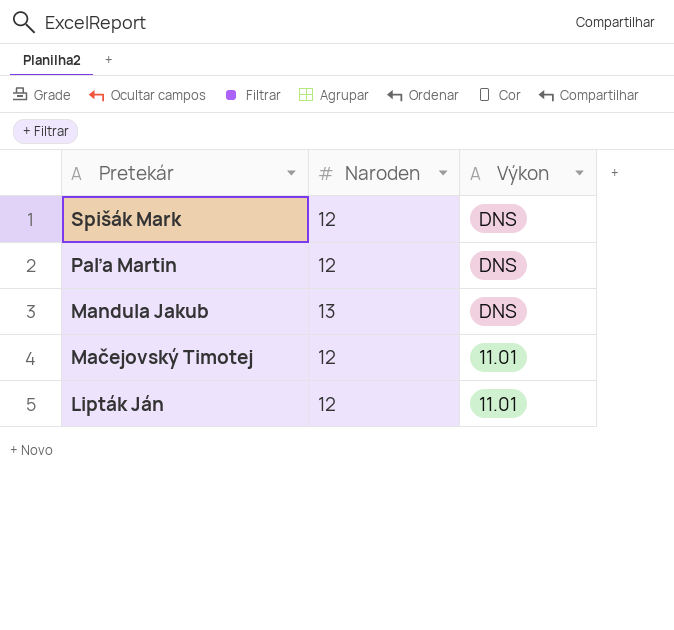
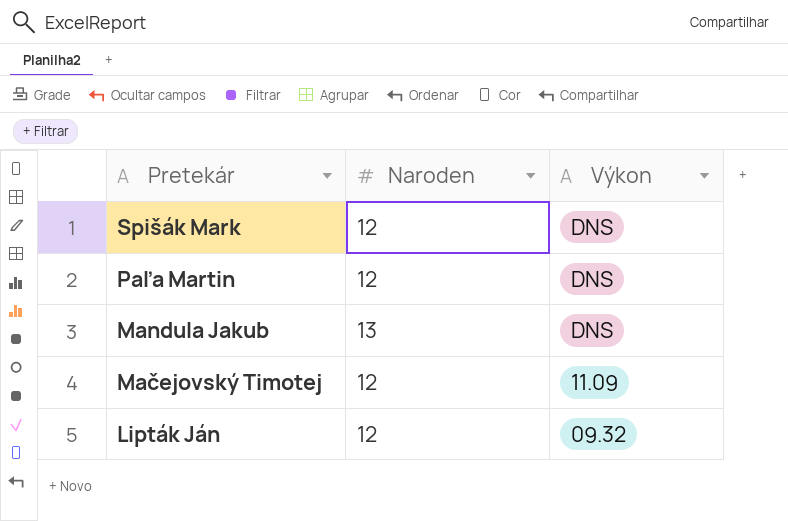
Mačejovský Timotej | Výkon: 11.01 -> 11.09
Lipták Ján | Výkon: 11.01 -> 09.32

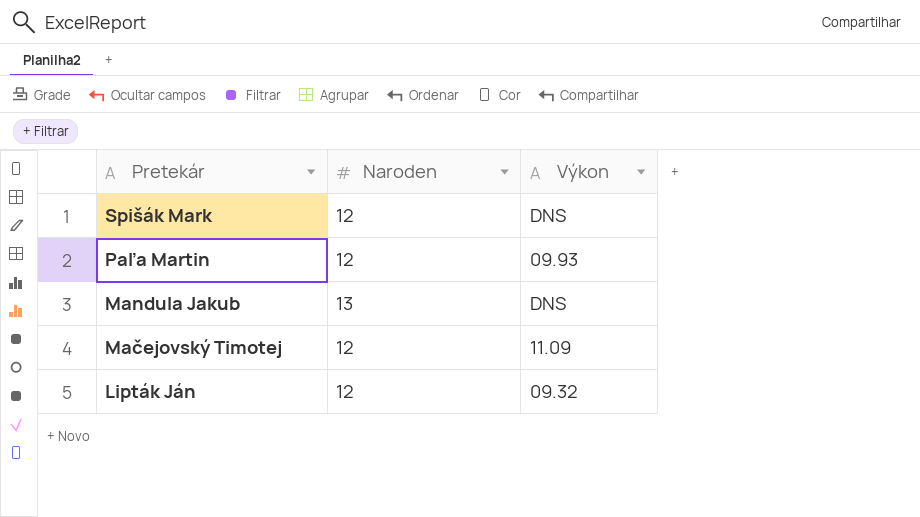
Paľa Martin | Výkon: DNS -> 09.93

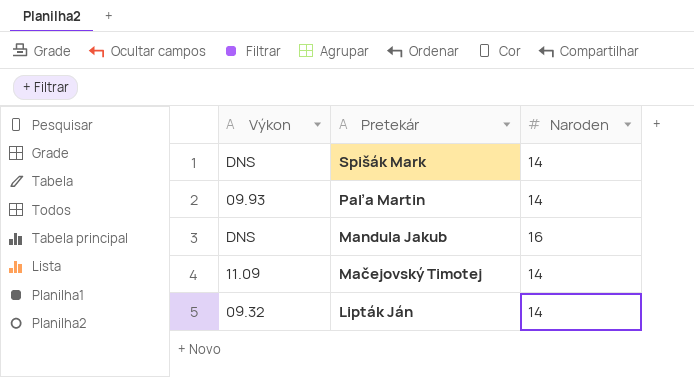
column Výkon | position: 3 -> 1
Spišák Mark | Naroden: 12 -> 14
Paľa Martin | Naroden: 12 -> 14
Mandula Jakub | Naroden: 13 -> 16
Mačejovský Timotej | Naroden: 12 -> 14
Lipták Ján | Naroden: 12 -> 14

